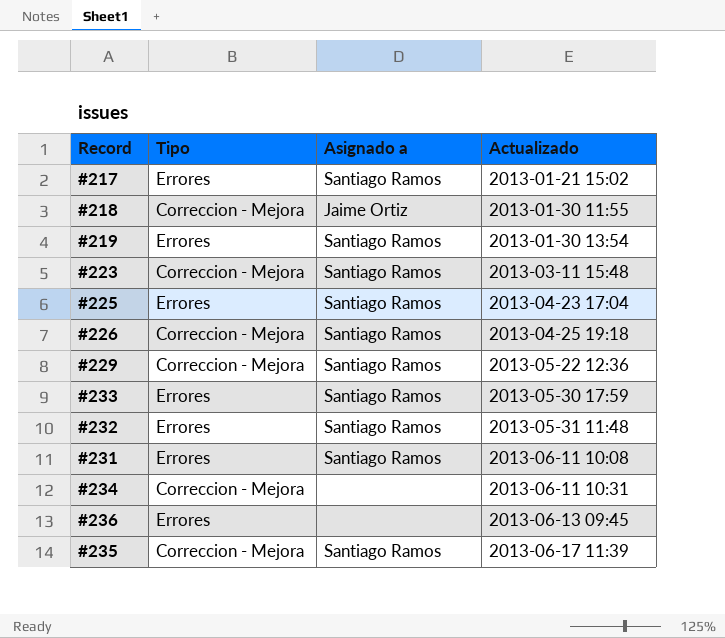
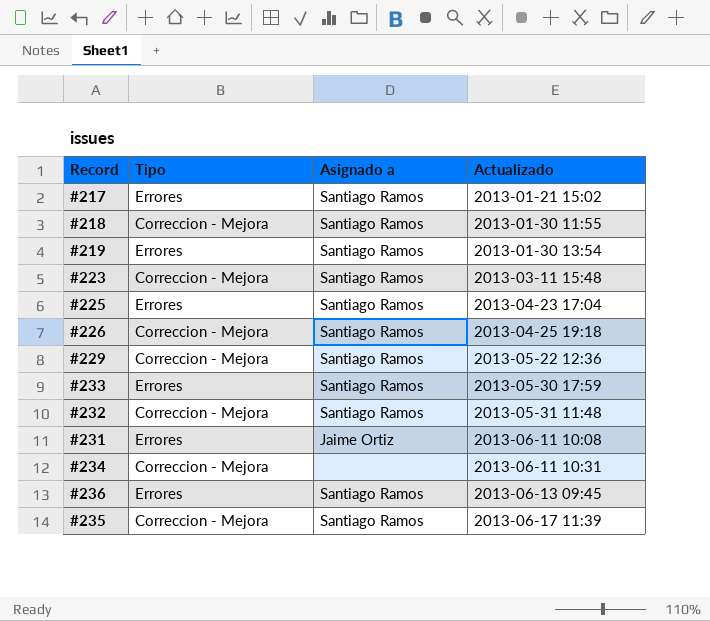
#218 | Asignado a: Jaime Ortiz -> Santiago Ramos
#232 | Tipo: Errores -> Correccion - Mejora
#231 | Asignado a: Santiago Ramos -> Jaime Ortiz
#236 | Asignado a: none -> Santiago Ramos

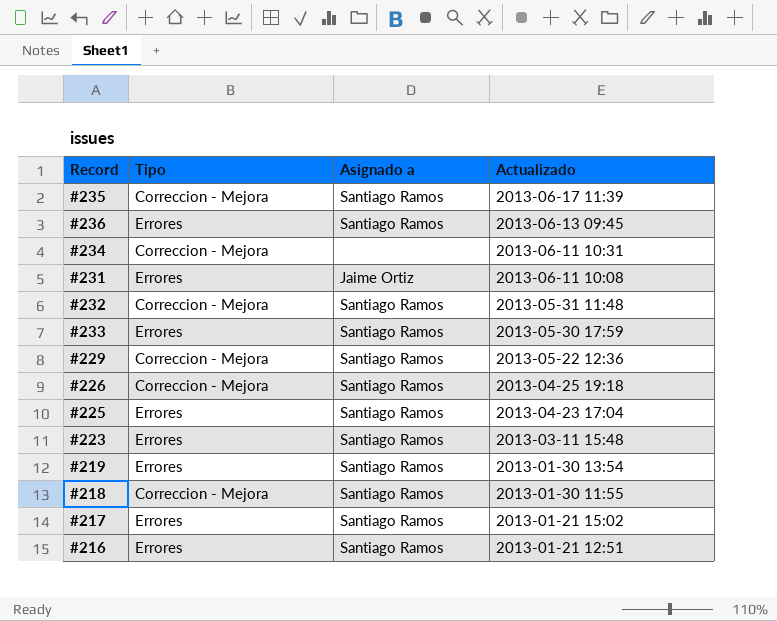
row order: Actualizado ascending -> Actualizado descending
#223 | Tipo: Correccion - Mejora -> Errores
row #216: none -> Errores | Santiago Ramos | 2013-01-21 12:51

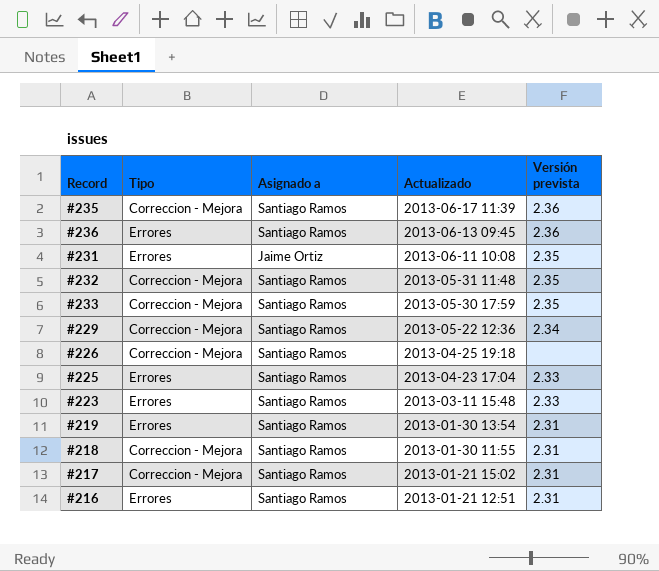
column Versión prevista | position: none -> 5
row #234: Correccion - Mejora | none | 2013-06-11 10:31 -> none
#233 | Tipo: Errores -> Correccion - Mejora
#217 | Tipo: Errores -> Correccion - Mejora

